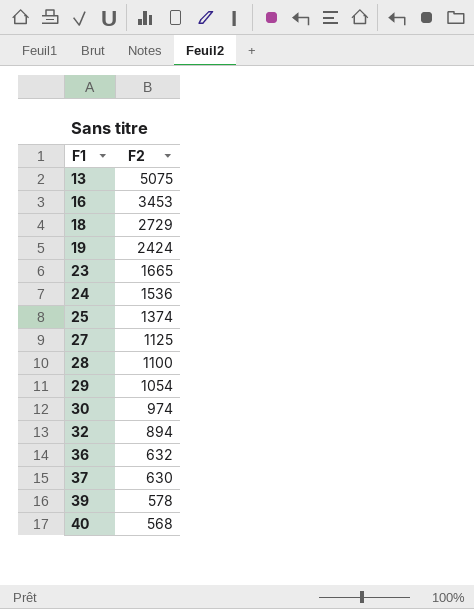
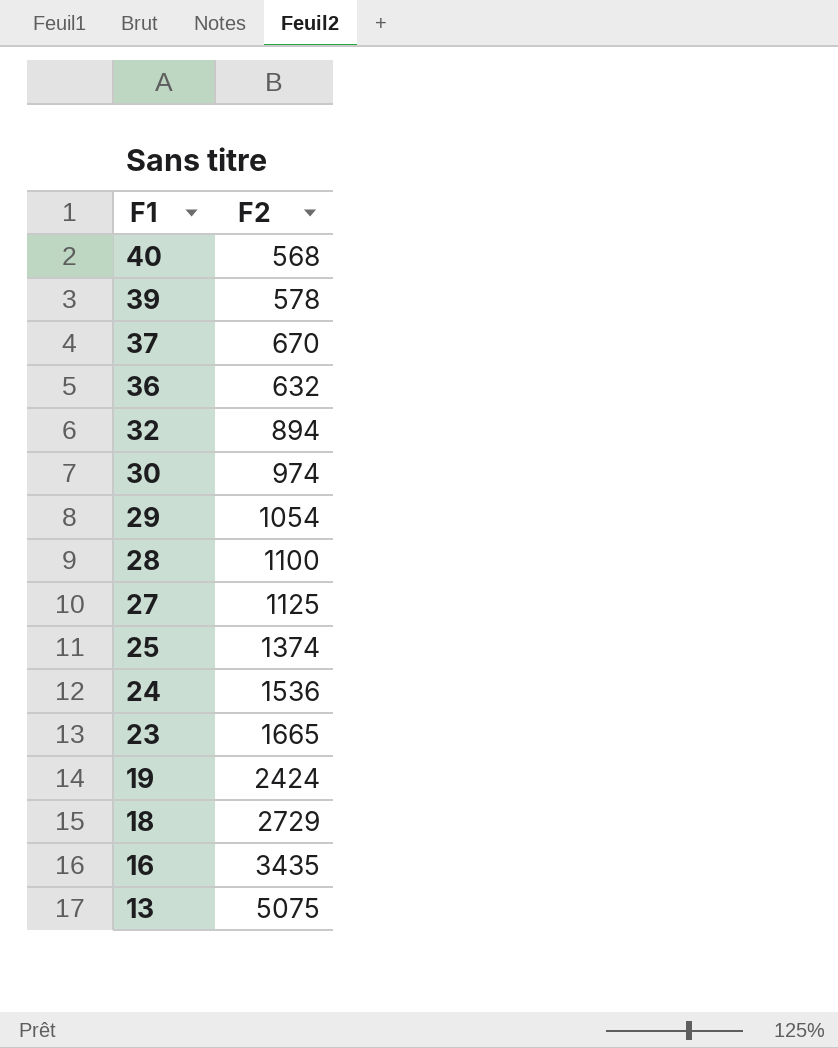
row order: F1 ascending -> F1 descending
37 | F2: 630 -> 670
16 | F2: 3453 -> 3435

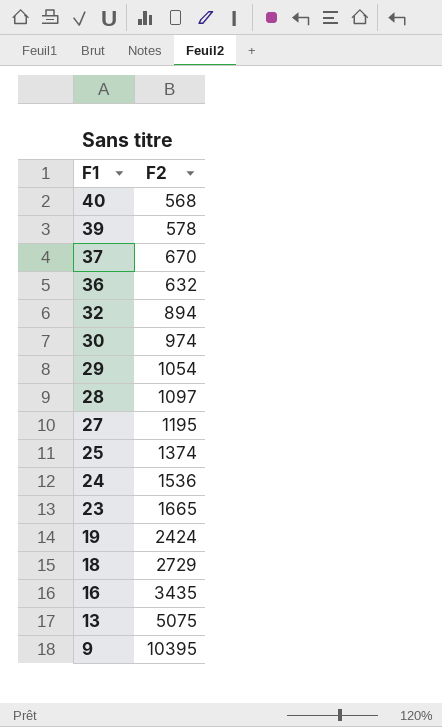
28 | F2: 1100 -> 1097
27 | F2: 1125 -> 1195
row 9: none -> 10395

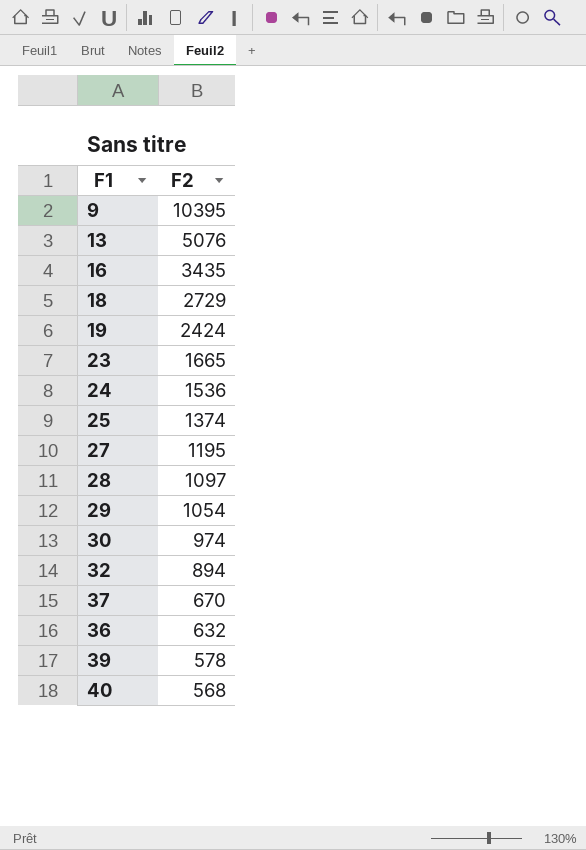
row order: F1 descending -> F2 descending
13 | F2: 5075 -> 5076

